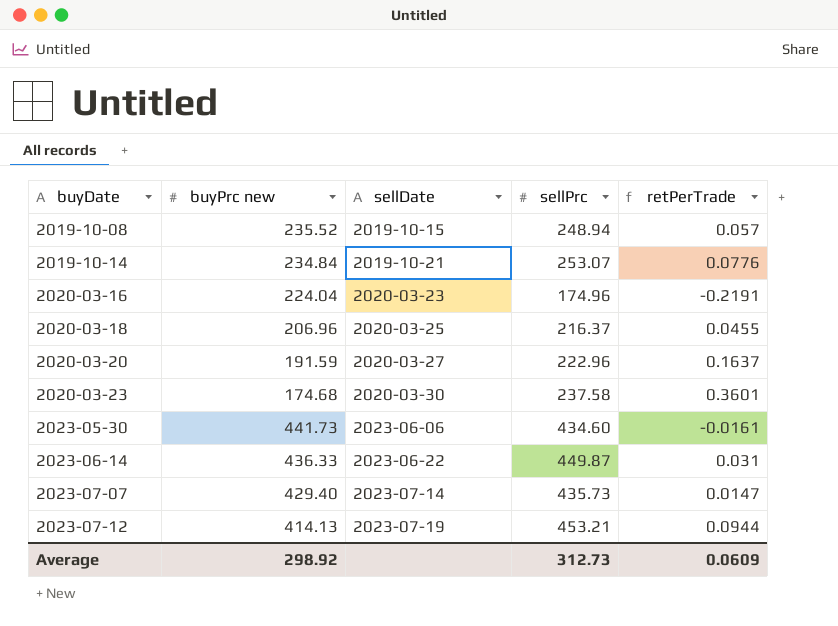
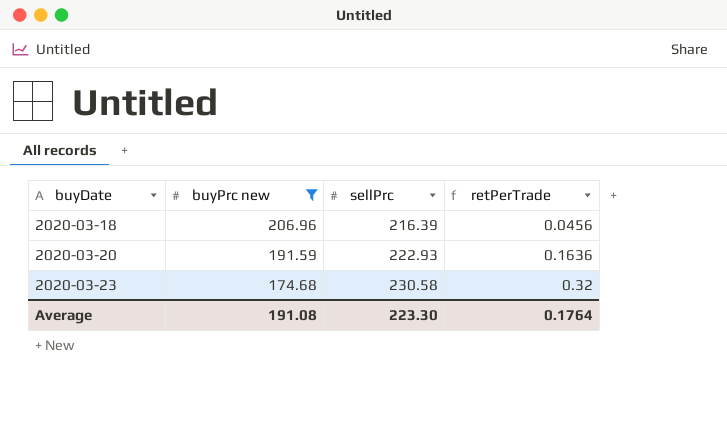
filter: none -> buyPrc new <= 206.96
column sellDate | position: 3 -> none
2020-03-18 | sellPrc: 216.37 -> 216.39
2020-03-18 | retPerTrade: 0.0455 -> 0.0456
2020-03-20 | sellPrc: 222.96 -> 222.93
2020-03-20 | retPerTrade: 0.1637 -> 0.1636
2020-03-23 | sellPrc: 237.58 -> 230.58
2020-03-23 | retPerTrade: 0.3601 -> 0.32
Average | buyPrc new: 298.92 -> 191.08
Average | sellPrc: 312.73 -> 223.30
Average | retPerTrade: 0.0609 -> 0.1764

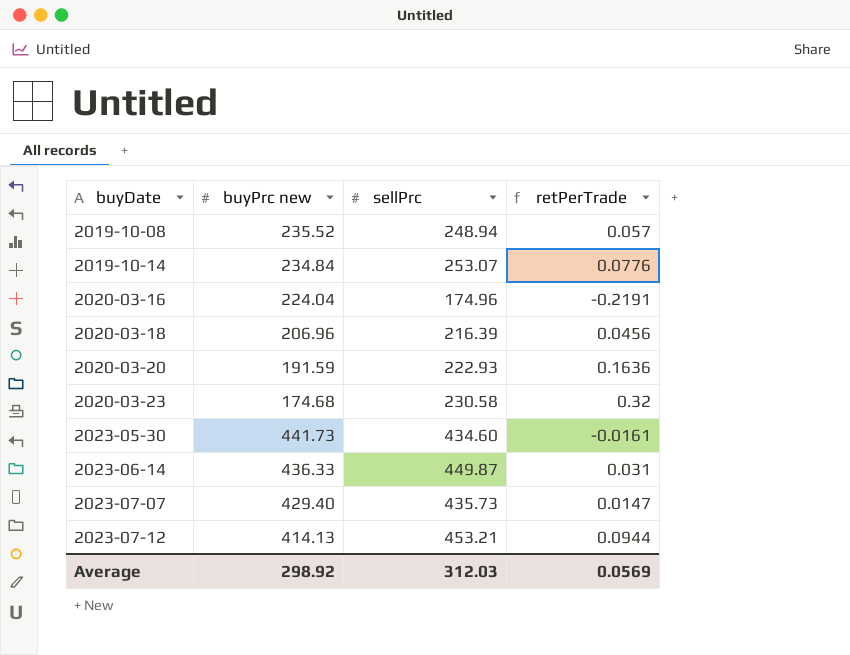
filter: buyPrc new <= 206.96 -> none
Average | buyPrc new: 191.08 -> 298.92
Average | sellPrc: 223.30 -> 312.03
Average | retPerTrade: 0.1764 -> 0.0569

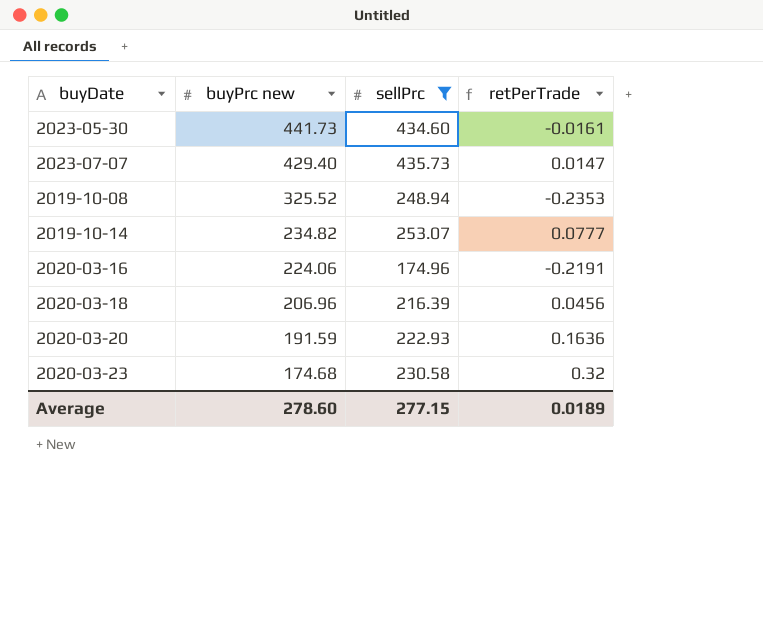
filter: none -> sellPrc <= 435.73
row order: buyDate ascending -> buyPrc new descending
2019-10-08 | buyPrc new: 235.52 -> 325.52
2019-10-08 | retPerTrade: 0.057 -> -0.2353
2019-10-14 | buyPrc new: 234.84 -> 234.82
2019-10-14 | retPerTrade: 0.0776 -> 0.0777
2020-03-16 | buyPrc new: 224.04 -> 224.06
Average | buyPrc new: 298.92 -> 278.60
Average | sellPrc: 312.03 -> 277.15
Average | retPerTrade: 0.0569 -> 0.0189

